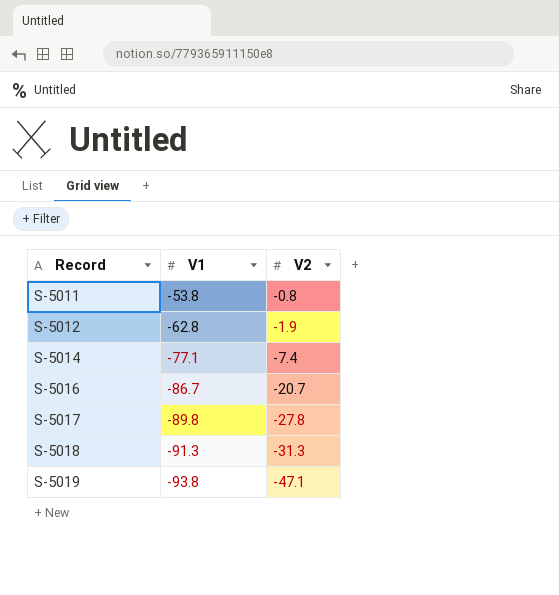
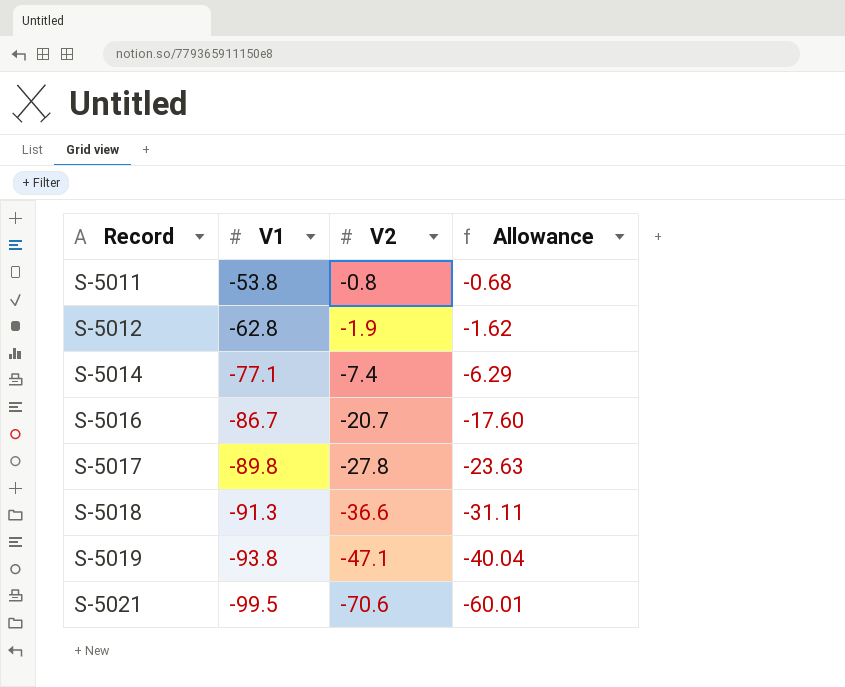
column Allowance | formula: none -> [V2] * 0.85
S-5018 | V2: -31.3 -> -36.6
row S-5021: none -> -99.5 | -70.6 | -60.01

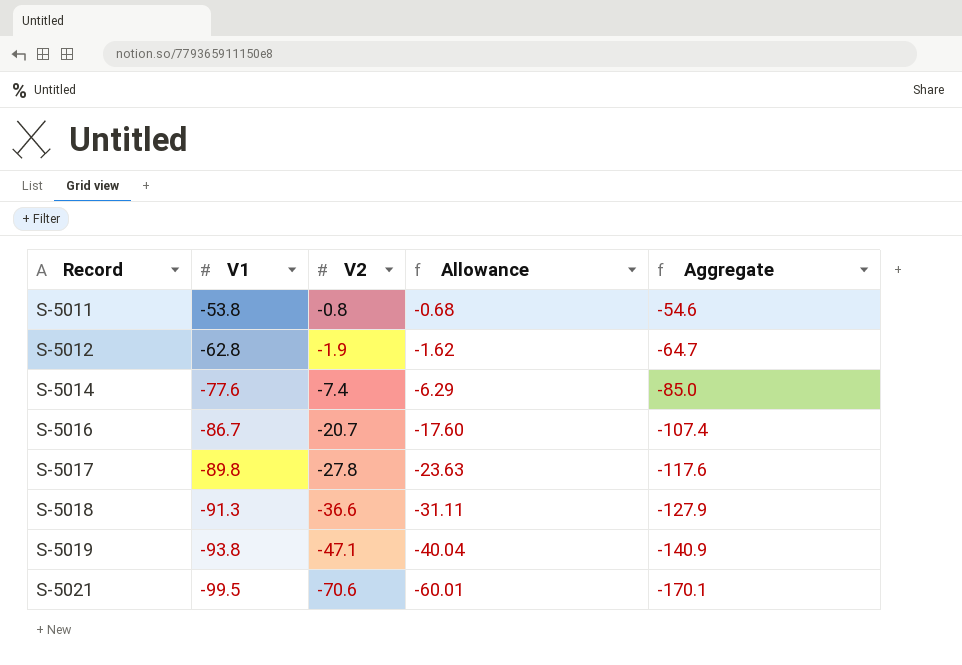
column Aggregate | formula: none -> [V1] + [V2]
S-5014 | V1: -77.1 -> -77.6

